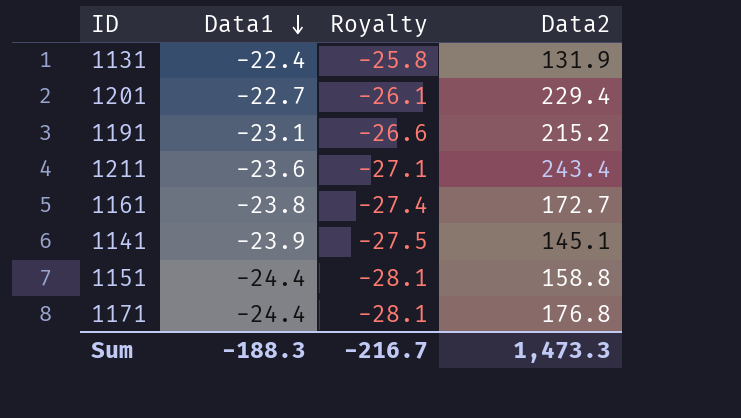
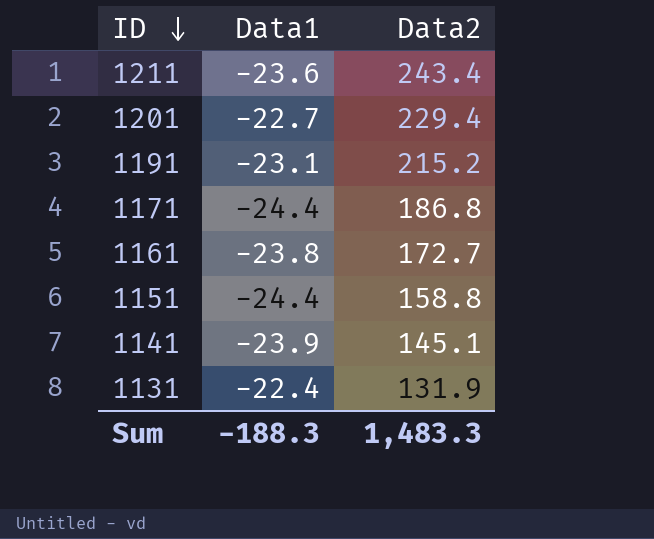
row order: Data1 descending -> ID descending
column Royalty | formula: [Data1] * 1.15 -> none
1171 | Data2: 176.8 -> 186.8
Sum | Data2: 1,473.3 -> 1,483.3

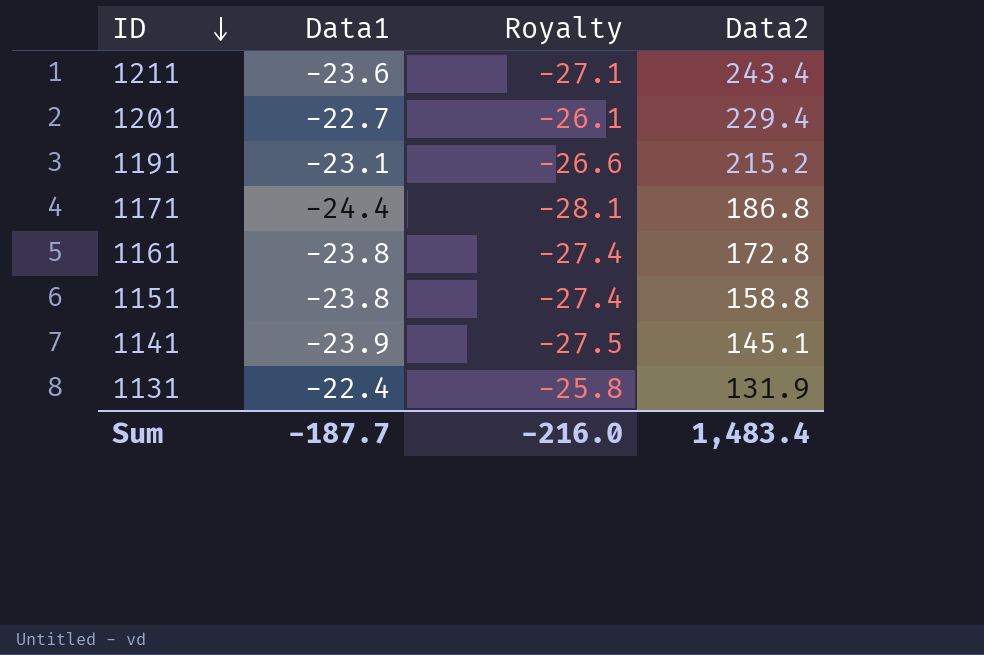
column Royalty | formula: none -> [Data1] * 1.15
1161 | Data2: 172.7 -> 172.8
1151 | Data1: -24.4 -> -23.8
Sum | Data1: -188.3 -> -187.7
Sum | Data2: 1,483.3 -> 1,483.4

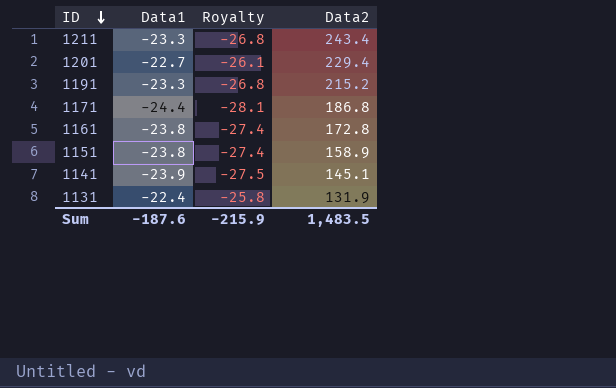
1211 | Data1: -23.6 -> -23.3
1211 | Royalty: -27.1 -> -26.8
1191 | Data1: -23.1 -> -23.3
1191 | Royalty: -26.6 -> -26.8
1151 | Data2: 158.8 -> 158.9
Sum | Data1: -187.7 -> -187.6
Sum | Royalty: -216.0 -> -215.9
Sum | Data2: 1,483.4 -> 1,483.5

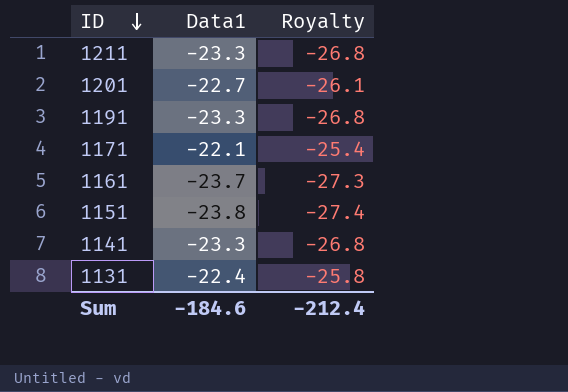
column Data2 | position: 4 -> none
1171 | Data1: -24.4 -> -22.1
1171 | Royalty: -28.1 -> -25.4
1161 | Data1: -23.8 -> -23.7
1161 | Royalty: -27.4 -> -27.3
1141 | Data1: -23.9 -> -23.3
1141 | Royalty: -27.5 -> -26.8
Sum | Data1: -187.6 -> -184.6
Sum | Royalty: -215.9 -> -212.4

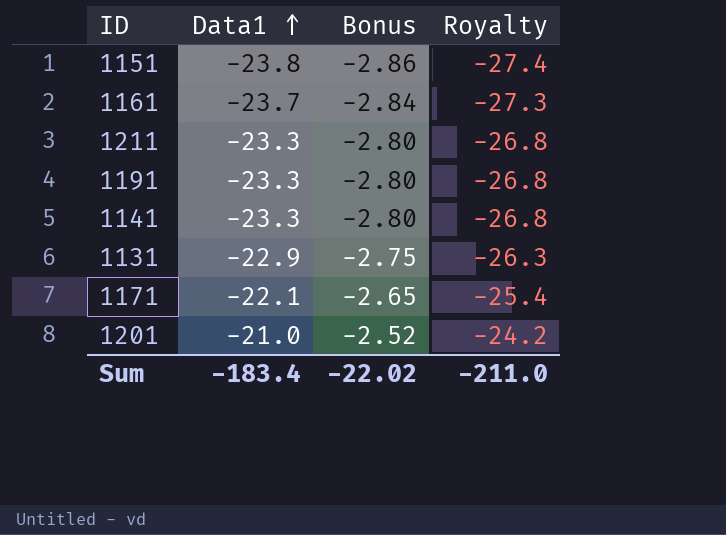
row order: ID descending -> Data1 ascending
column Bonus | formula: none -> [Data1] * 0.12
1131 | Data1: -22.4 -> -22.9
1131 | Royalty: -25.8 -> -26.3
1201 | Data1: -22.7 -> -21.0
1201 | Royalty: -26.1 -> -24.2
Sum | Data1: -184.6 -> -183.4
Sum | Royalty: -212.4 -> -211.0

